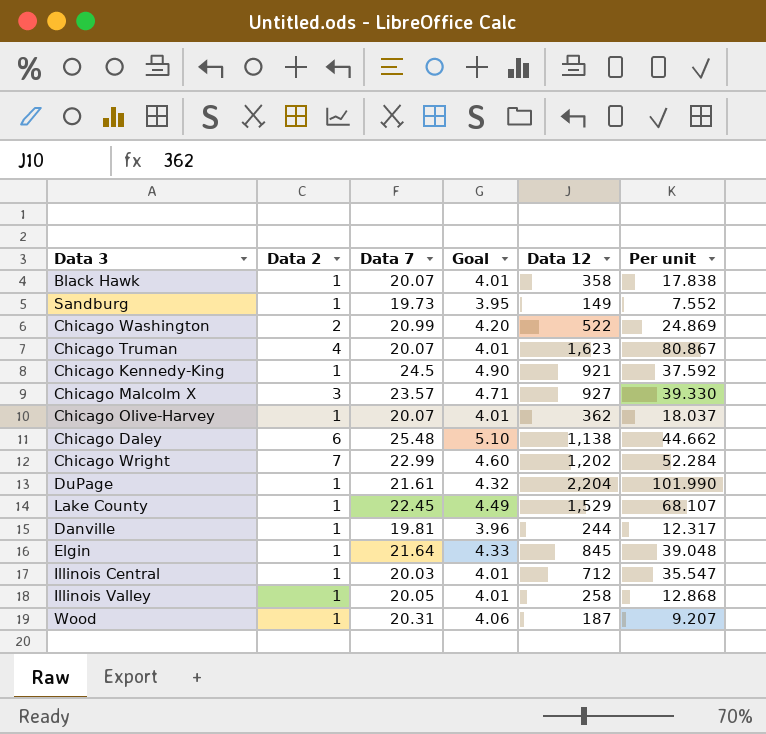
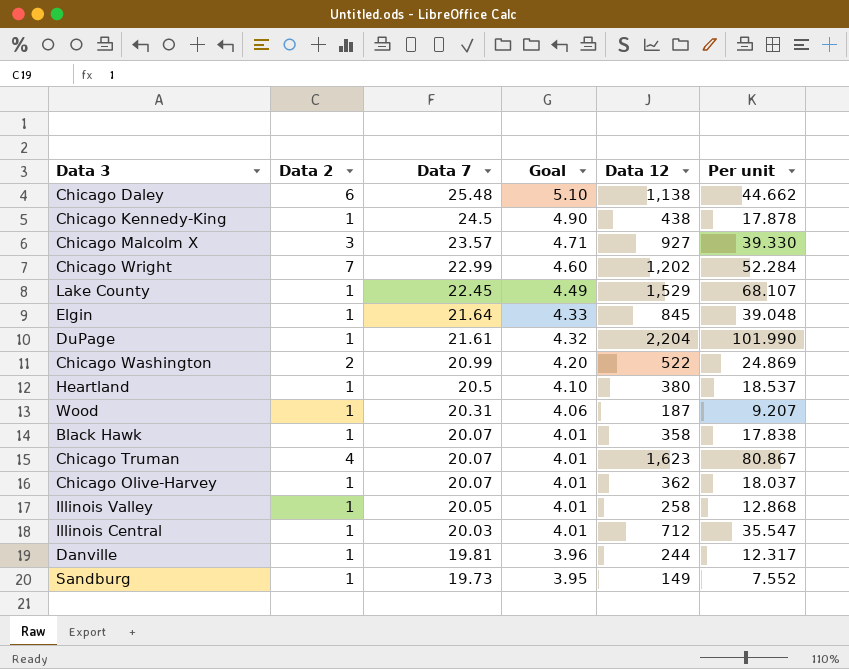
row order: none -> Data 7 descending
Chicago Kennedy-King | Data 12: 921 -> 438
Chicago Kennedy-King | Per unit: 37.592 -> 17.878
row Heartland: none -> 1 | 20.5 | 4.10 | 380 | 18.537

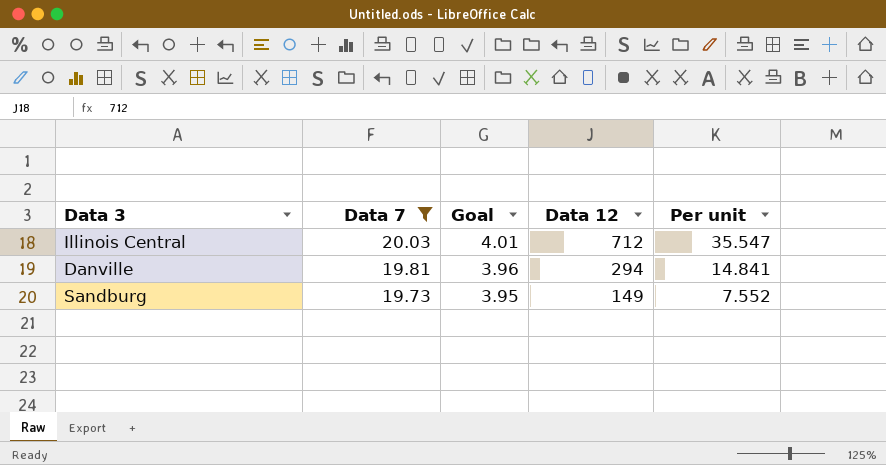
filter: none -> Data 7 <= 20.03
column Data 2 | position: 2 -> none
Danville | Data 12: 244 -> 294
Danville | Per unit: 12.317 -> 14.841

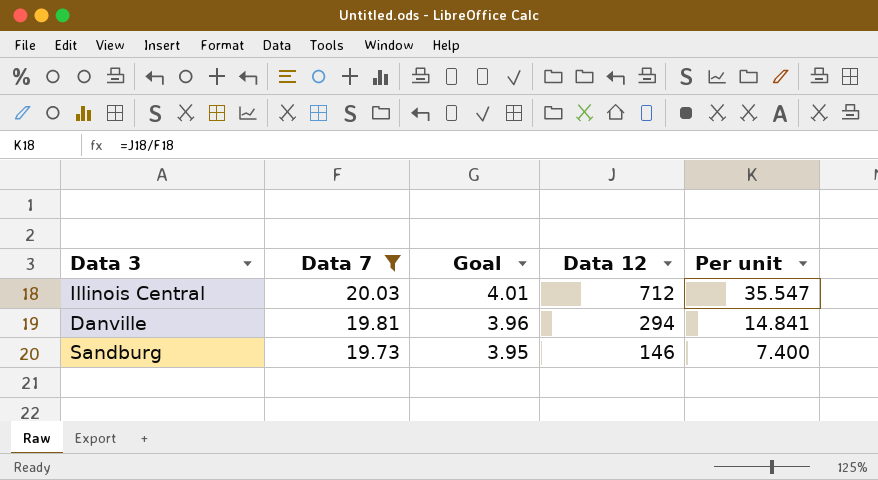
Sandburg | Data 12: 149 -> 146
Sandburg | Per unit: 7.552 -> 7.400

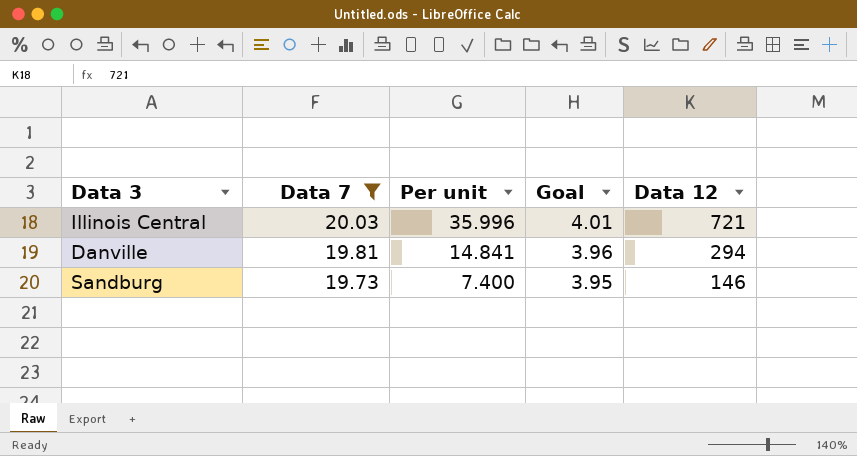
column Per unit | position: 5 -> 3
Illinois Central | Per unit: 35.547 -> 35.996
Illinois Central | Data 12: 712 -> 721

